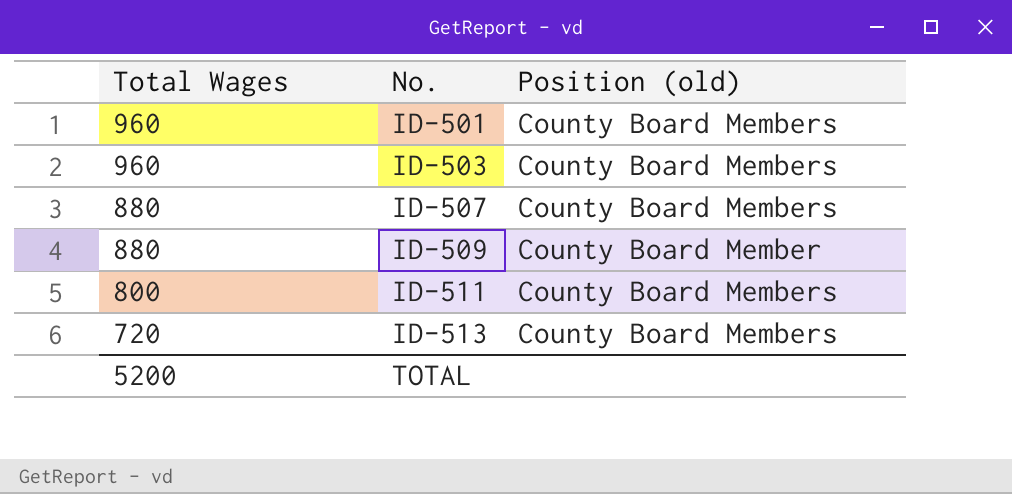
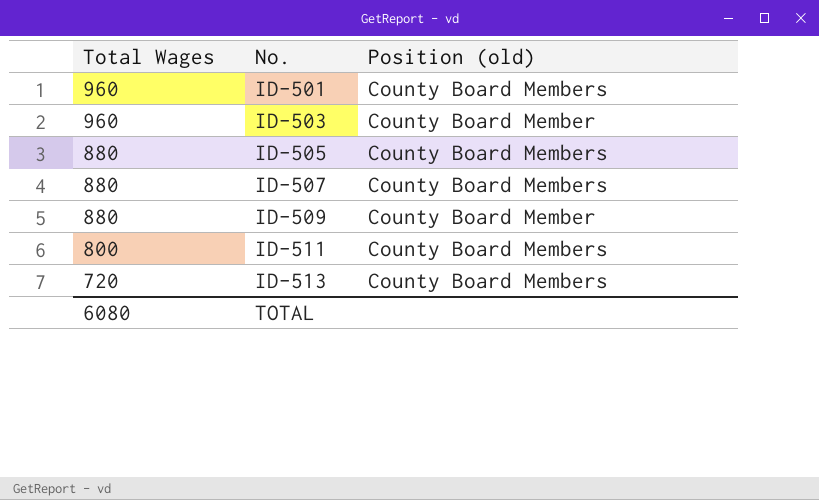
ID-503 | Position (old): County Board Members -> County Board Member
row ID-505: none -> 880 | County Board Members
TOTAL | Total Wages: 5200 -> 6080

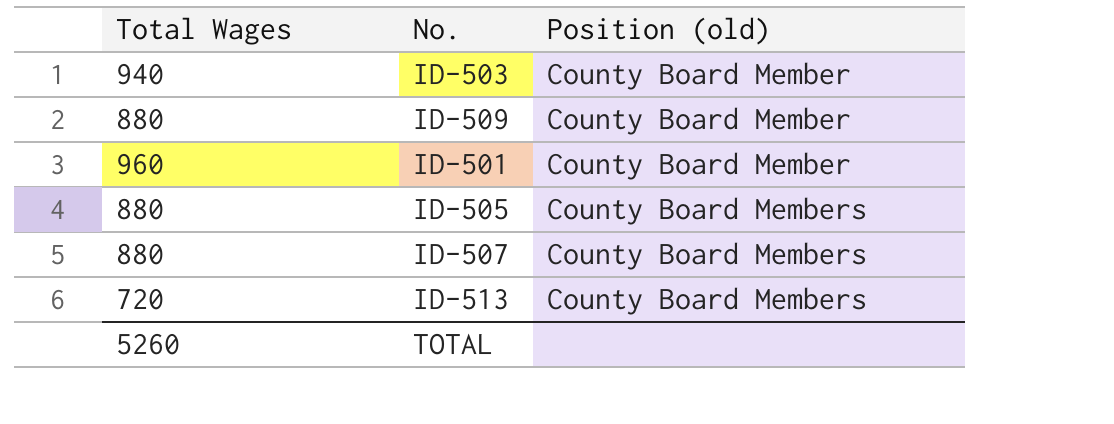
row order: Total Wages descending -> Position (old) ascending
row ID-511: 800 | County Board Members -> none
ID-503 | Total Wages: 960 -> 940
ID-501 | Position (old): County Board Members -> County Board Member
TOTAL | Total Wages: 6080 -> 5260

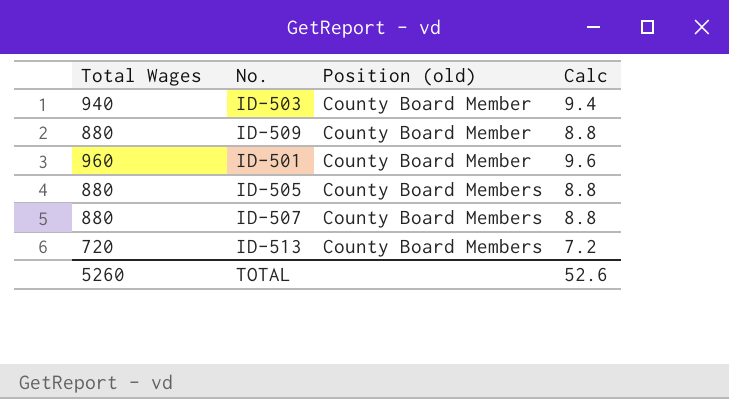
column Calc | formula: none -> [Total Wages] * 0.01

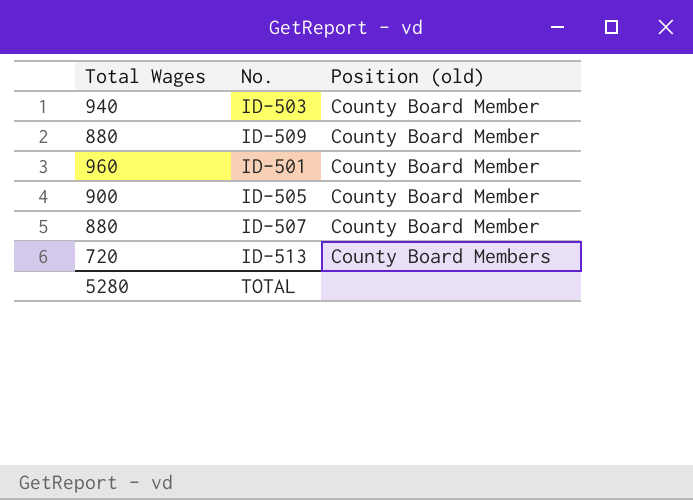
column Calc | formula: [Total Wages] * 0.01 -> none
ID-505 | Total Wages: 880 -> 900
ID-505 | Position (old): County Board Members -> County Board Member
ID-507 | Position (old): County Board Members -> County Board Member
TOTAL | Total Wages: 5260 -> 5280

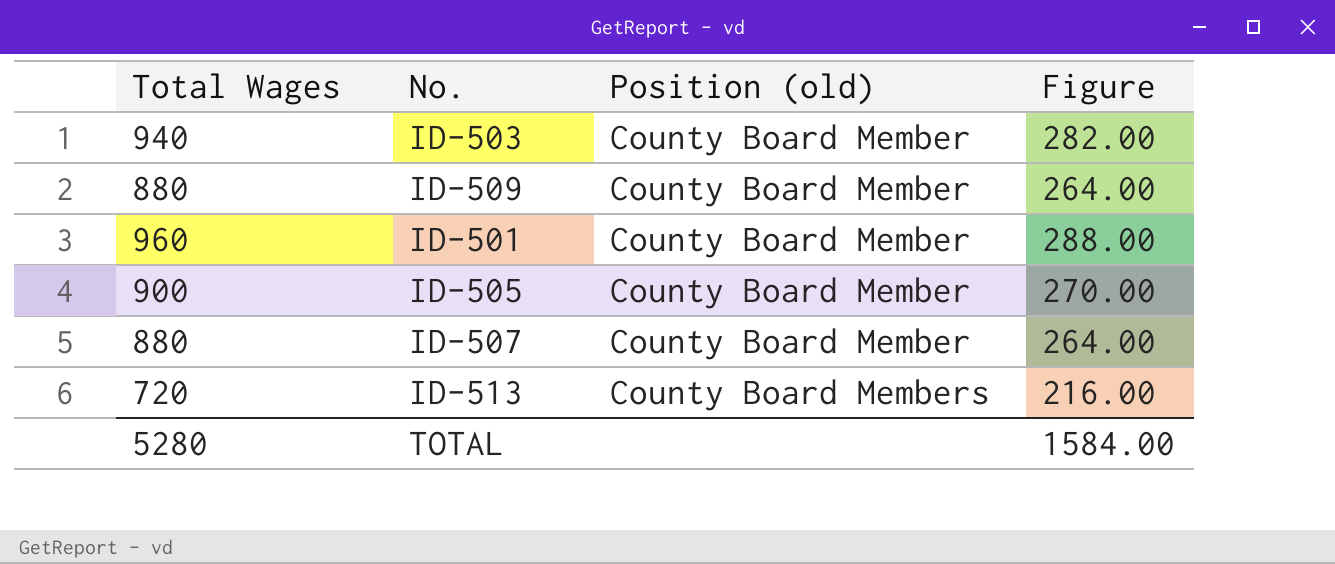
column Figure | formula: none -> [Total Wages] * 0.3

